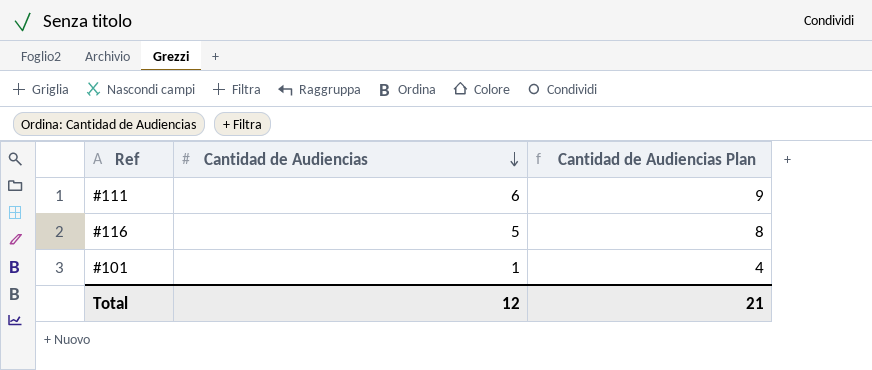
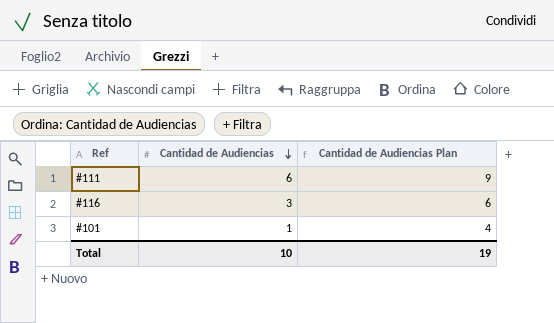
#116 | Cantidad de Audiencias: 5 -> 3
#116 | Cantidad de Audiencias Plan: 8 -> 6
Total | Cantidad de Audiencias: 12 -> 10
Total | Cantidad de Audiencias Plan: 21 -> 19

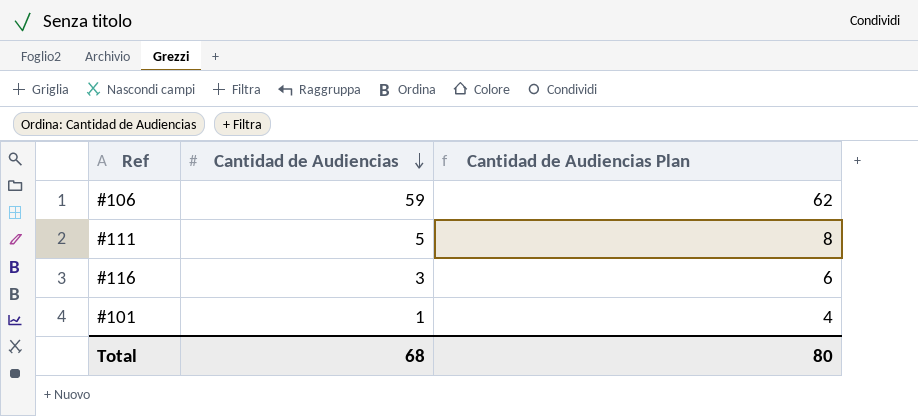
row #106: none -> 59 | 62
#111 | Cantidad de Audiencias: 6 -> 5
#111 | Cantidad de Audiencias Plan: 9 -> 8
Total | Cantidad de Audiencias: 10 -> 68
Total | Cantidad de Audiencias Plan: 19 -> 80

